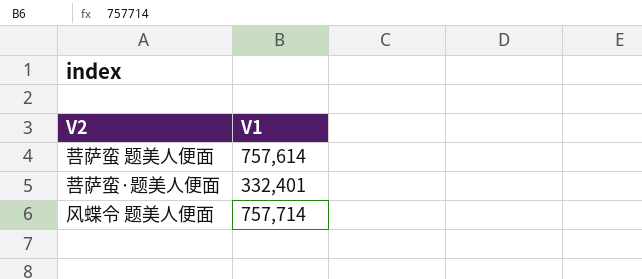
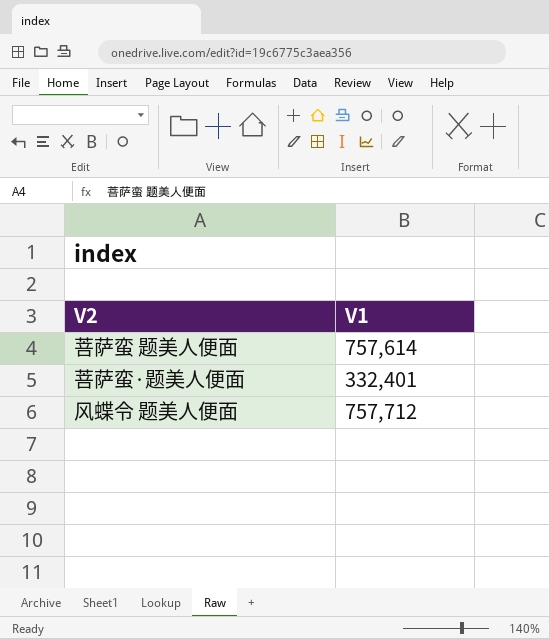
风蝶令 题美人便面 | V1: 757,714 -> 757,712

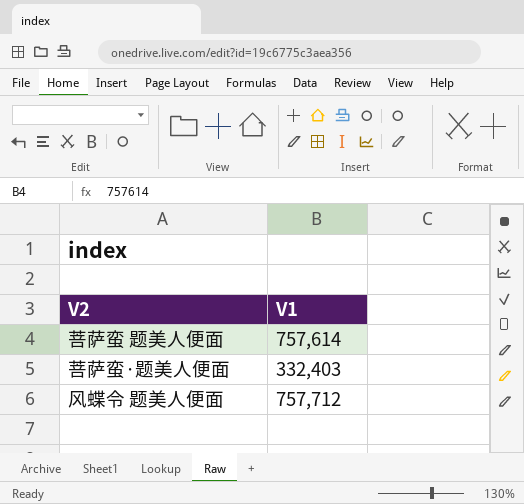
菩萨蛮·题美人便面 | V1: 332,401 -> 332,403

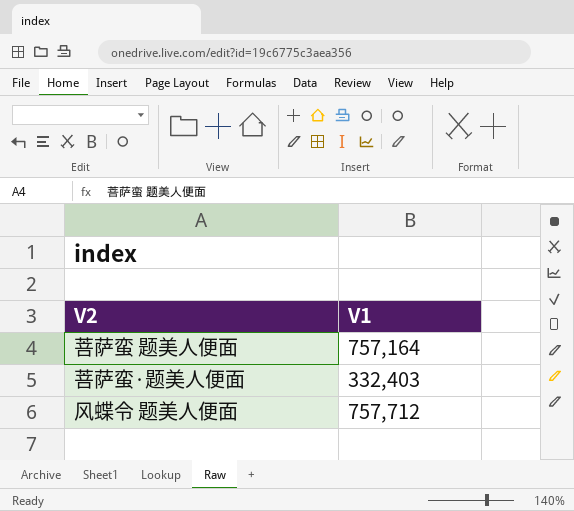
菩萨蛮 题美人便面 | V1: 757,614 -> 757,164

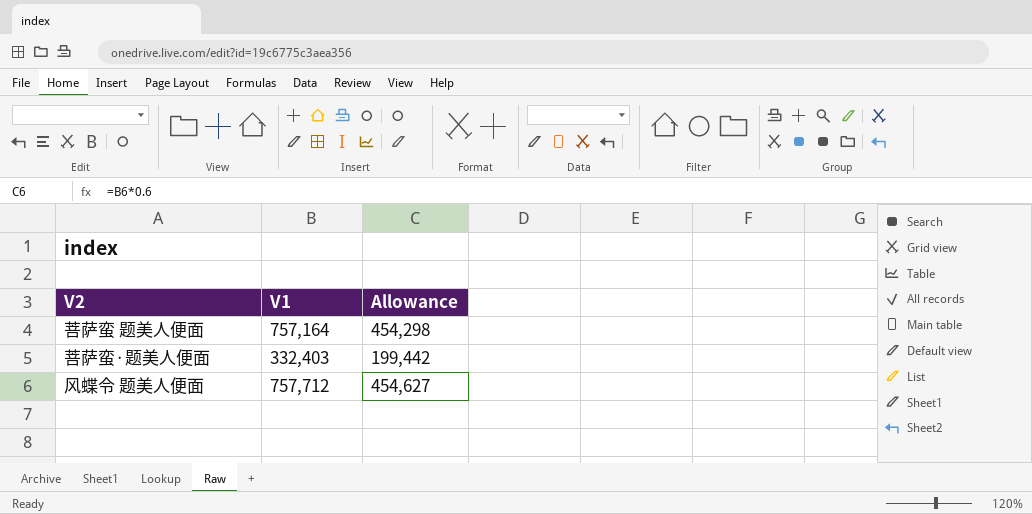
column Allowance | formula: none -> [V1] * 0.6

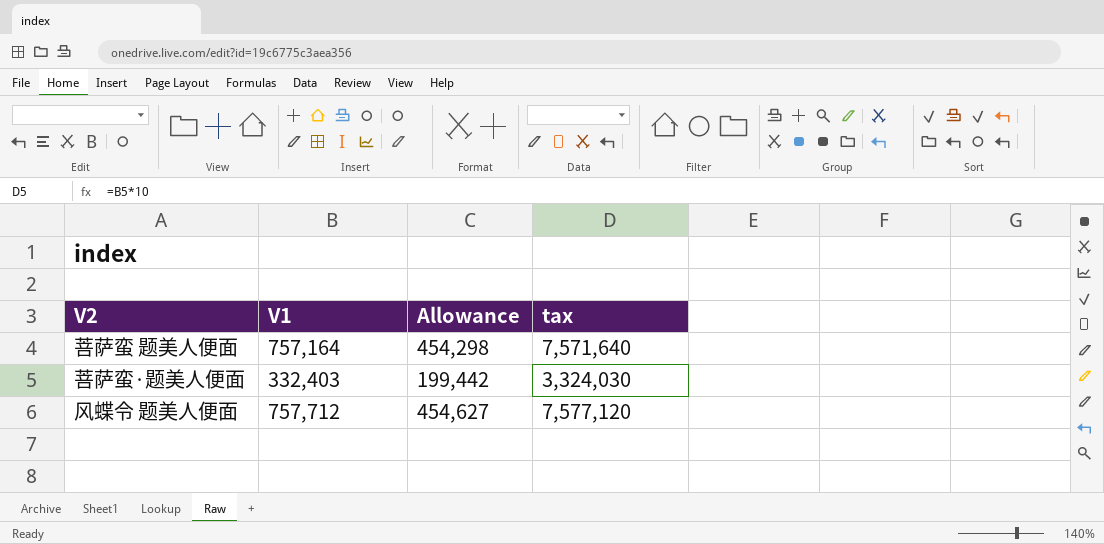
column tax | formula: none -> [V1] * 10

